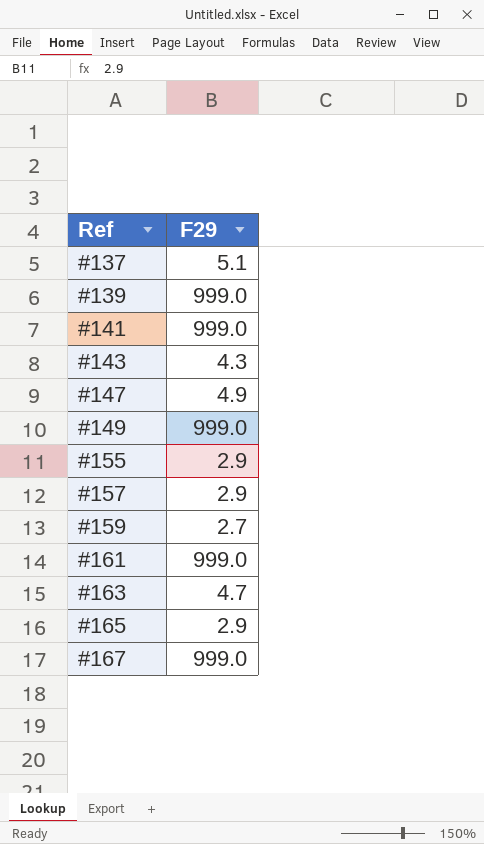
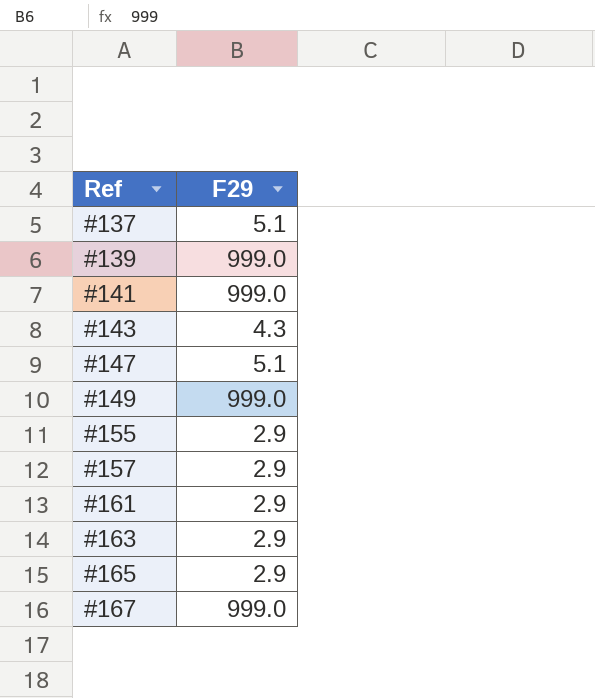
row #159: 2.7 -> none
#147 | F29: 4.9 -> 5.1
#161 | F29: 999.0 -> 2.9
#163 | F29: 4.7 -> 2.9

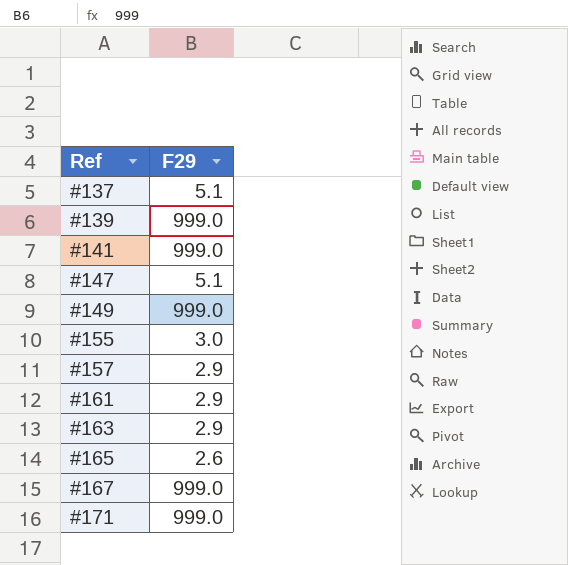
row #143: 4.3 -> none
#155 | F29: 2.9 -> 3.0
#165 | F29: 2.9 -> 2.6
row #171: none -> 999.0

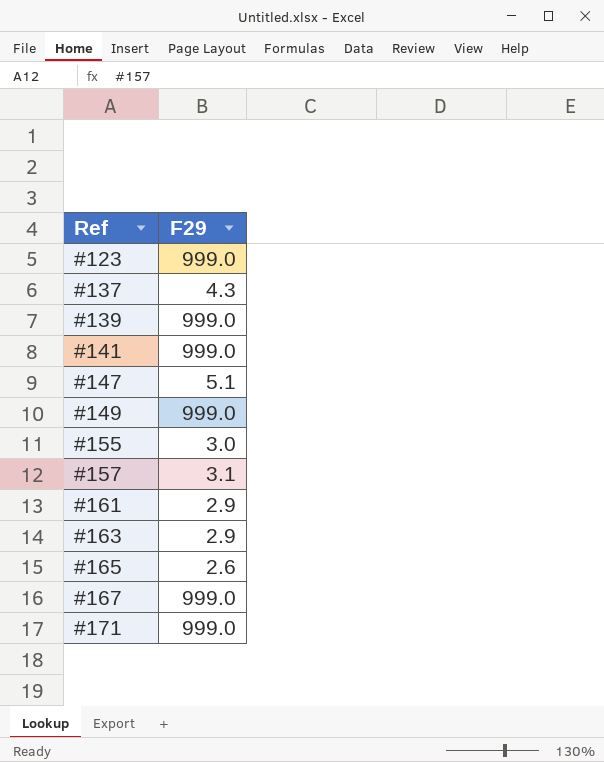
row #123: none -> 999.0
#137 | F29: 5.1 -> 4.3
#157 | F29: 2.9 -> 3.1

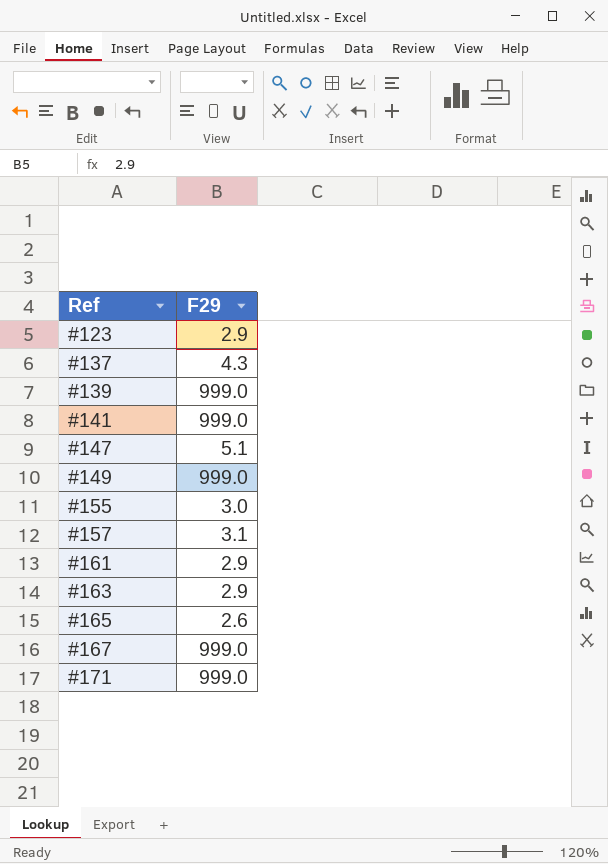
#123 | F29: 999.0 -> 2.9

